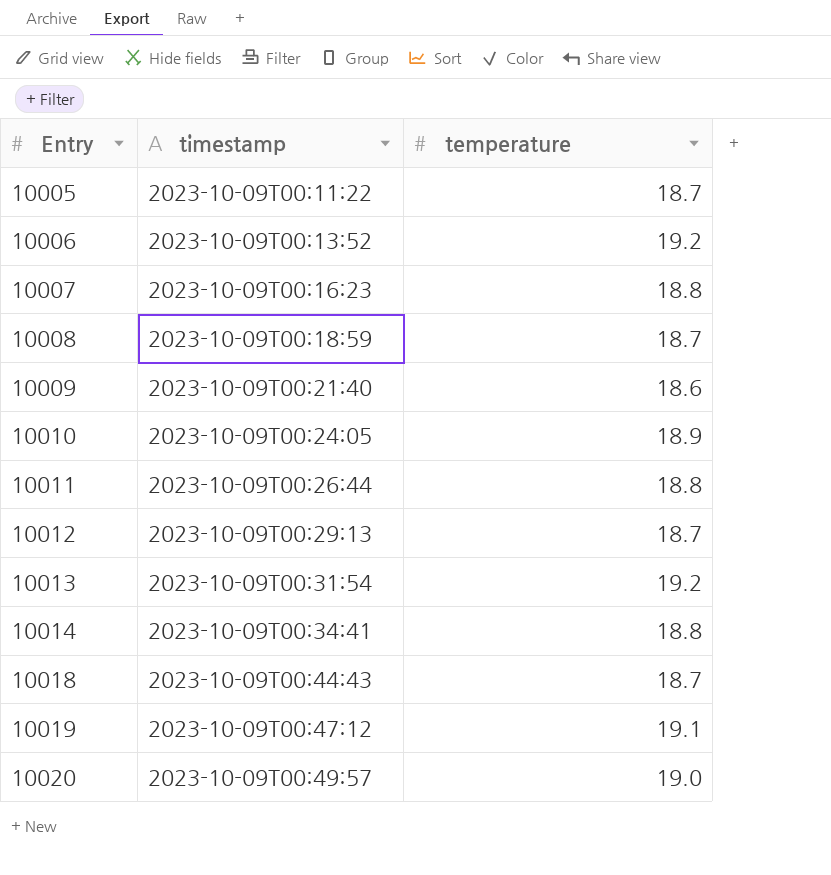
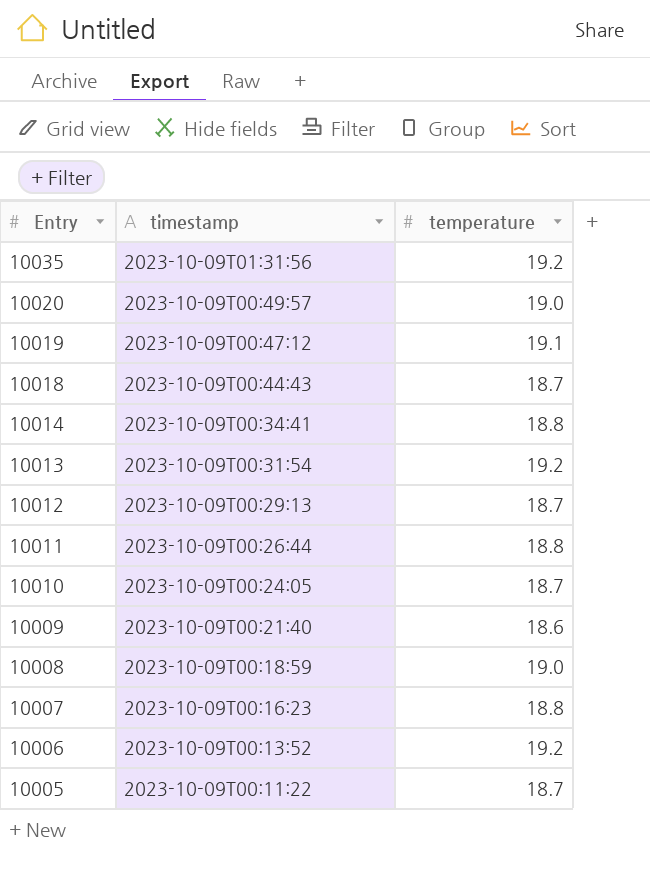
row order: Entry ascending -> Entry descending
row 10035: none -> 2023-10-09T01:31:56 | 19.2
10010 | temperature: 18.9 -> 18.7
10008 | temperature: 18.7 -> 19.0

